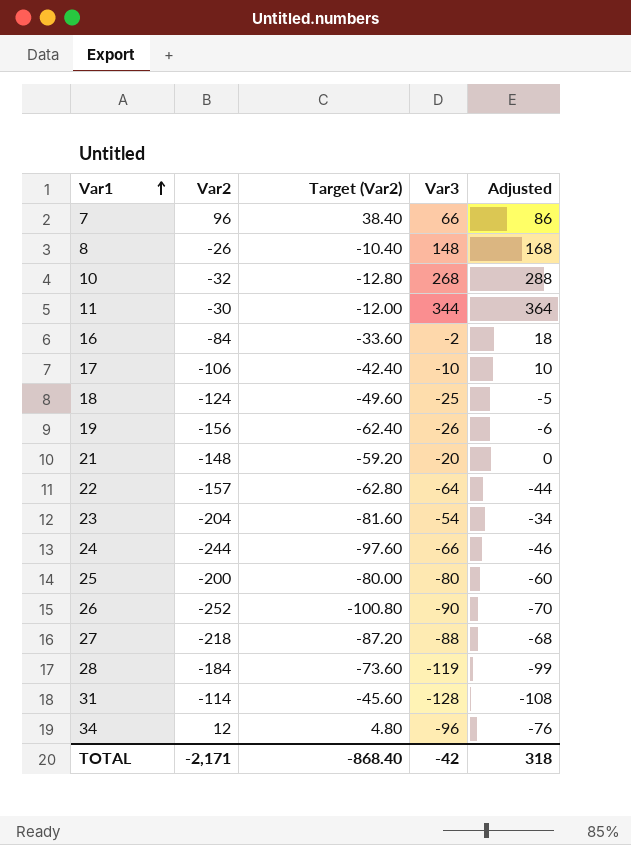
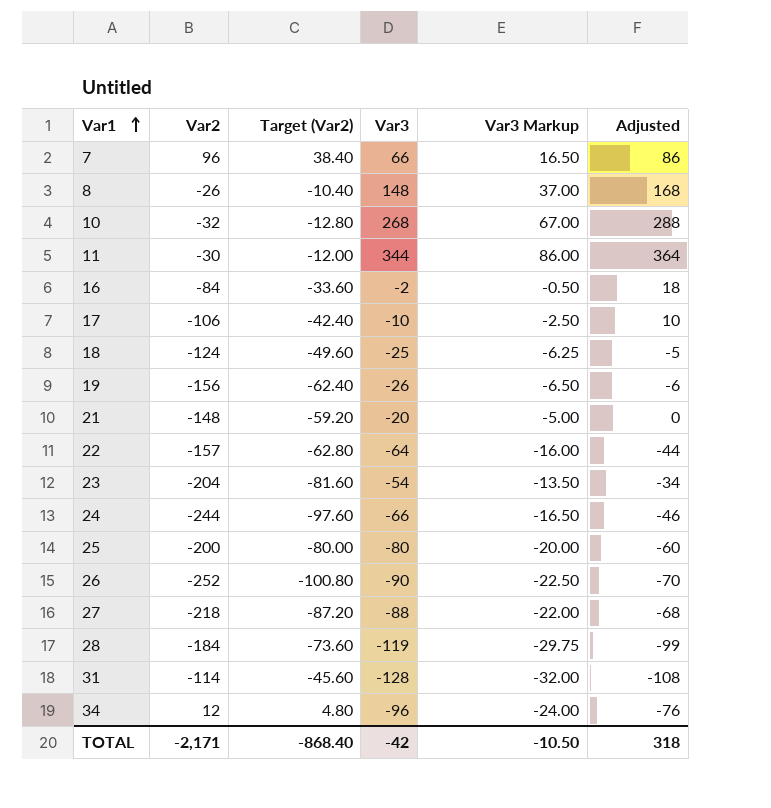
column Var3 Markup | formula: none -> [Var3] * 0.25

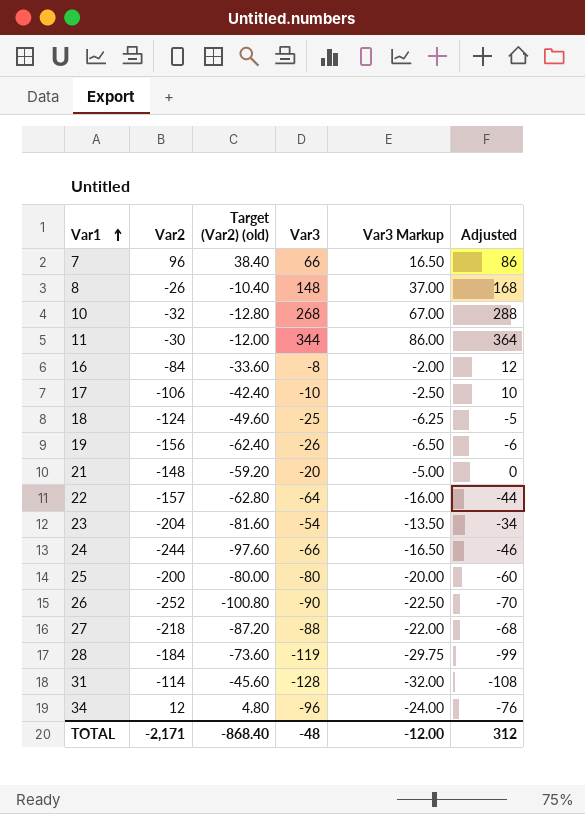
column name: Target (Var2) -> Target (Var2) (old)
16 | Var3: -2 -> -8
16 | Var3 Markup: -0.50 -> -2.00
16 | Adjusted: 18 -> 12
TOTAL | Var3: -42 -> -48
TOTAL | Var3 Markup: -10.50 -> -12.00
TOTAL | Adjusted: 318 -> 312

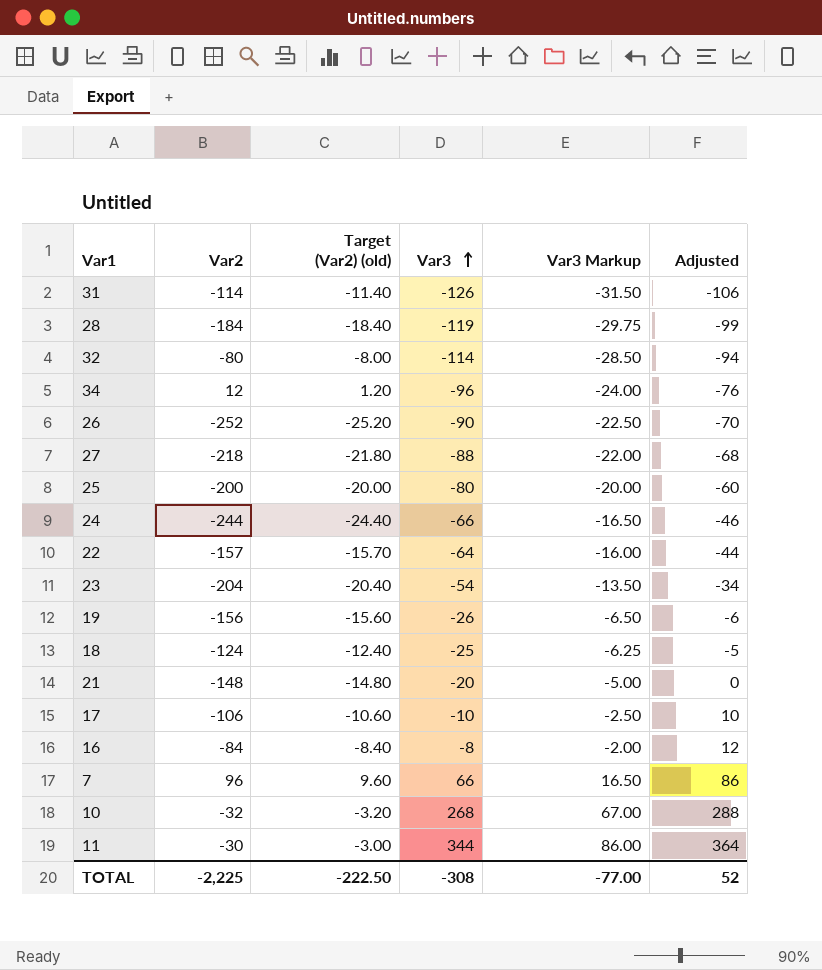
row order: Var1 ascending -> Var3 ascending
column Target (Var2) (old) | formula: [Var2] * 0.4 -> [Var2] * 0.1
row 8: -26 | -10.40 | 148 | 37.00 | 168 -> none
31 | Var3: -128 -> -126
31 | Var3 Markup: -32.00 -> -31.50
31 | Adjusted: -108 -> -106
row 32: none -> -80 | -8.00 | -114 | -28.50 | -94
TOTAL | Var2: -2,171 -> -2,225
TOTAL | Target (Var2) (old): -868.40 -> -222.50
TOTAL | Var3: -48 -> -308
TOTAL | Var3 Markup: -12.00 -> -77.00
TOTAL | Adjusted: 312 -> 52

